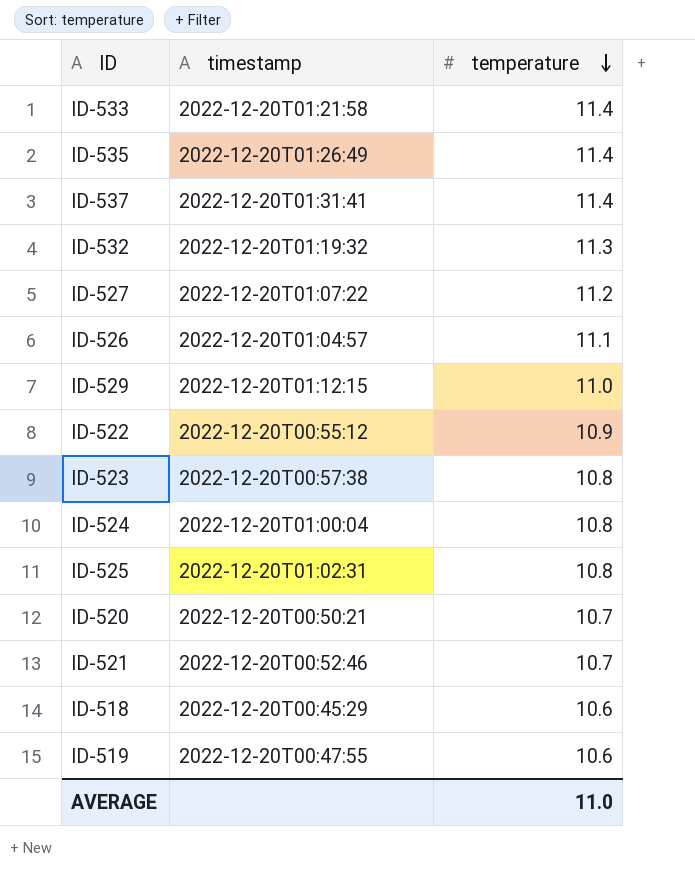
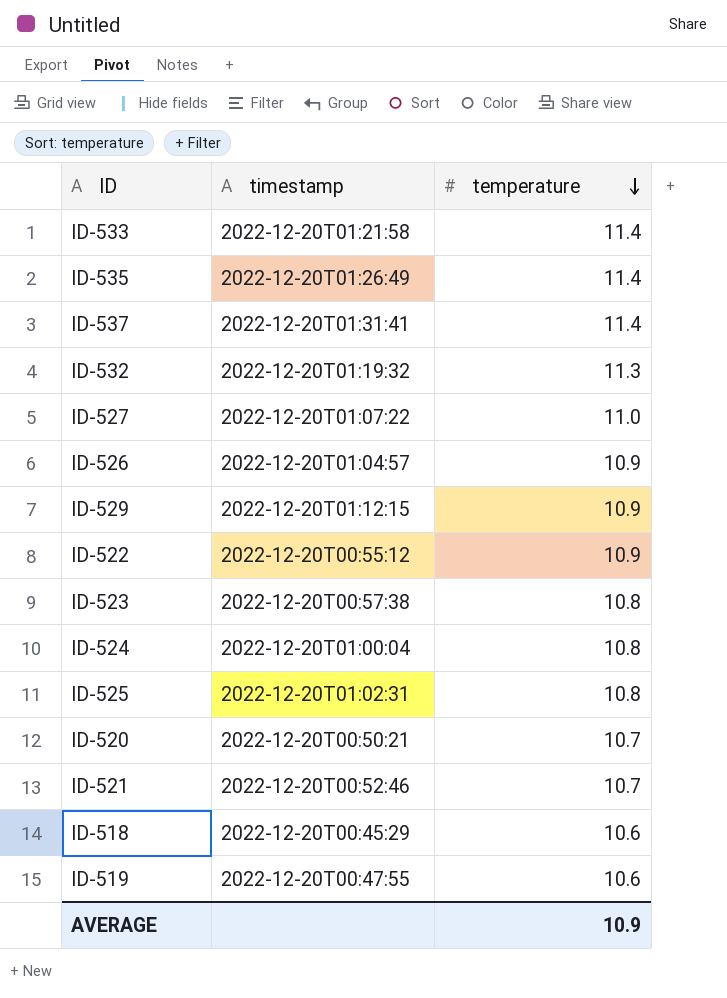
ID-527 | temperature: 11.2 -> 11.0
ID-526 | temperature: 11.1 -> 10.9
ID-529 | temperature: 11.0 -> 10.9
AVERAGE | temperature: 11.0 -> 10.9

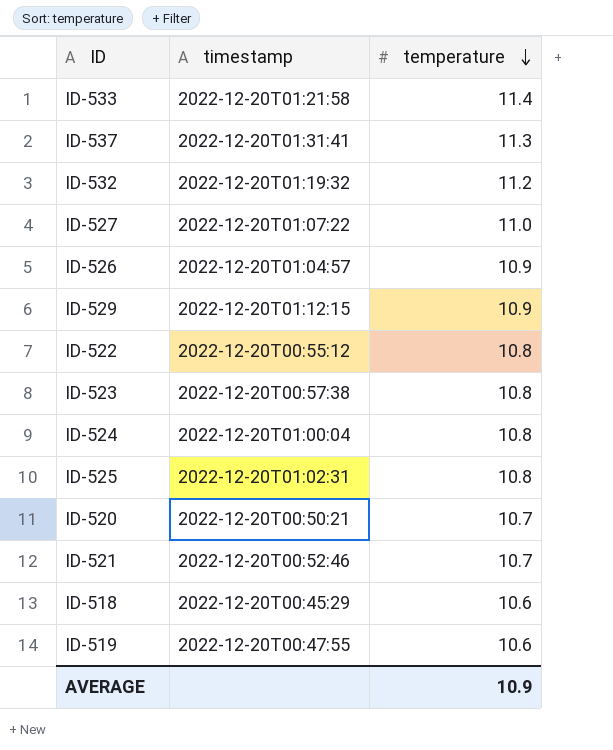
row ID-535: 2022-12-20T01:26:49 | 11.4 -> none
ID-537 | temperature: 11.4 -> 11.3
ID-532 | temperature: 11.3 -> 11.2
ID-522 | temperature: 10.9 -> 10.8

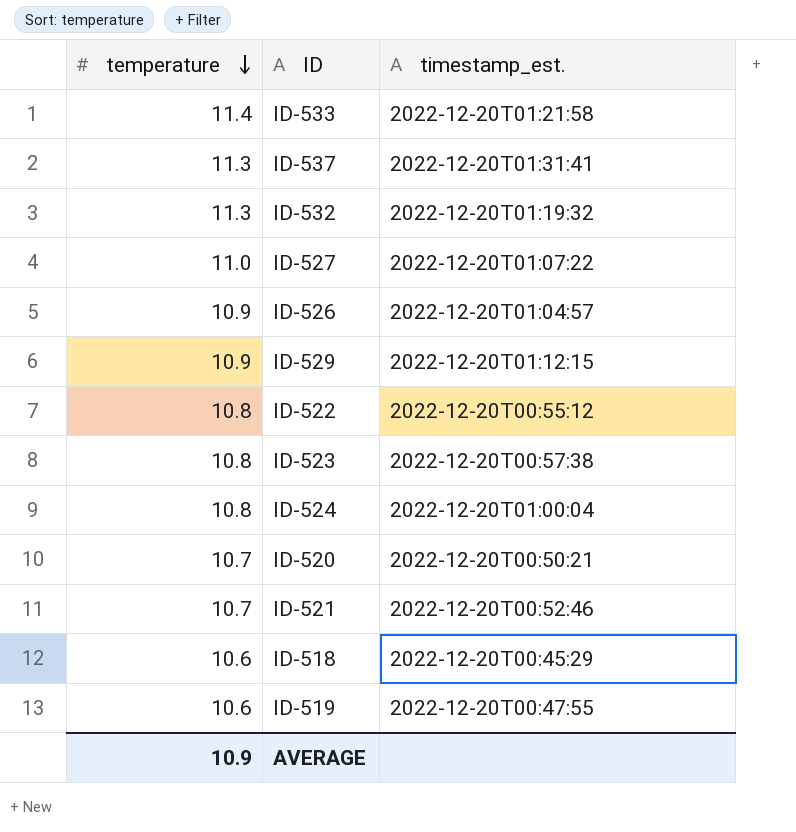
column temperature | position: 3 -> 1
column name: timestamp -> timestamp_est.
row ID-525: 2022-12-20T01:02:31 | 10.8 -> none
ID-532 | temperature: 11.2 -> 11.3

